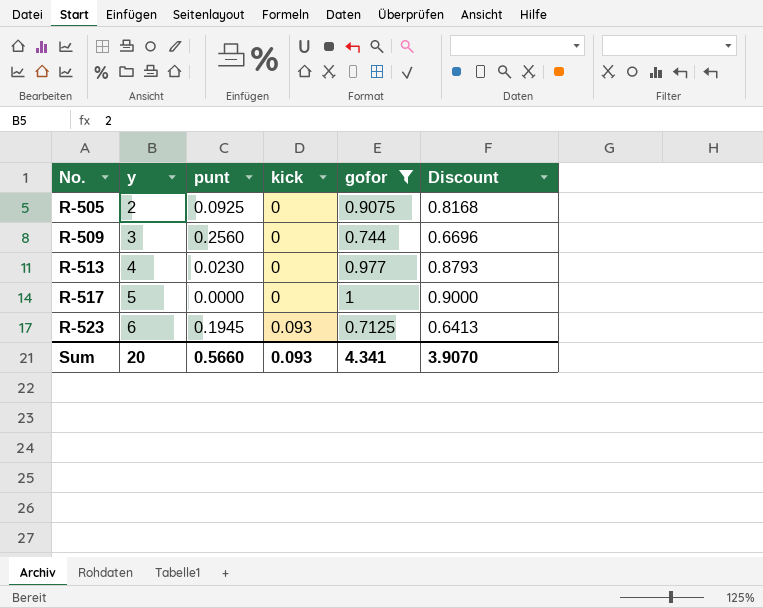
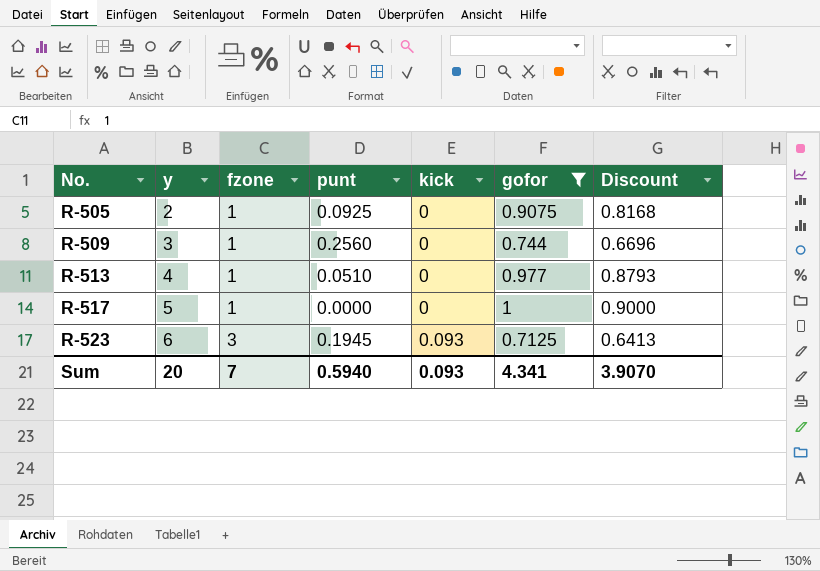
column fzone | position: none -> 3
R-513 | punt: 0.0230 -> 0.0510
Sum | punt: 0.5660 -> 0.5940

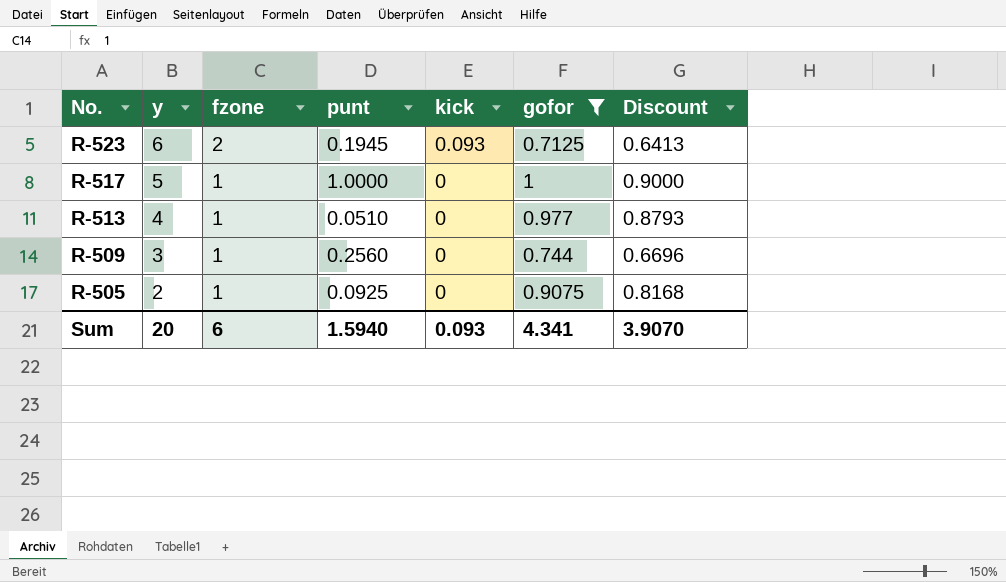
row order: No. ascending -> No. descending
R-523 | fzone: 3 -> 2
R-517 | punt: 0.0000 -> 1.0000
Sum | fzone: 7 -> 6
Sum | punt: 0.5940 -> 1.5940

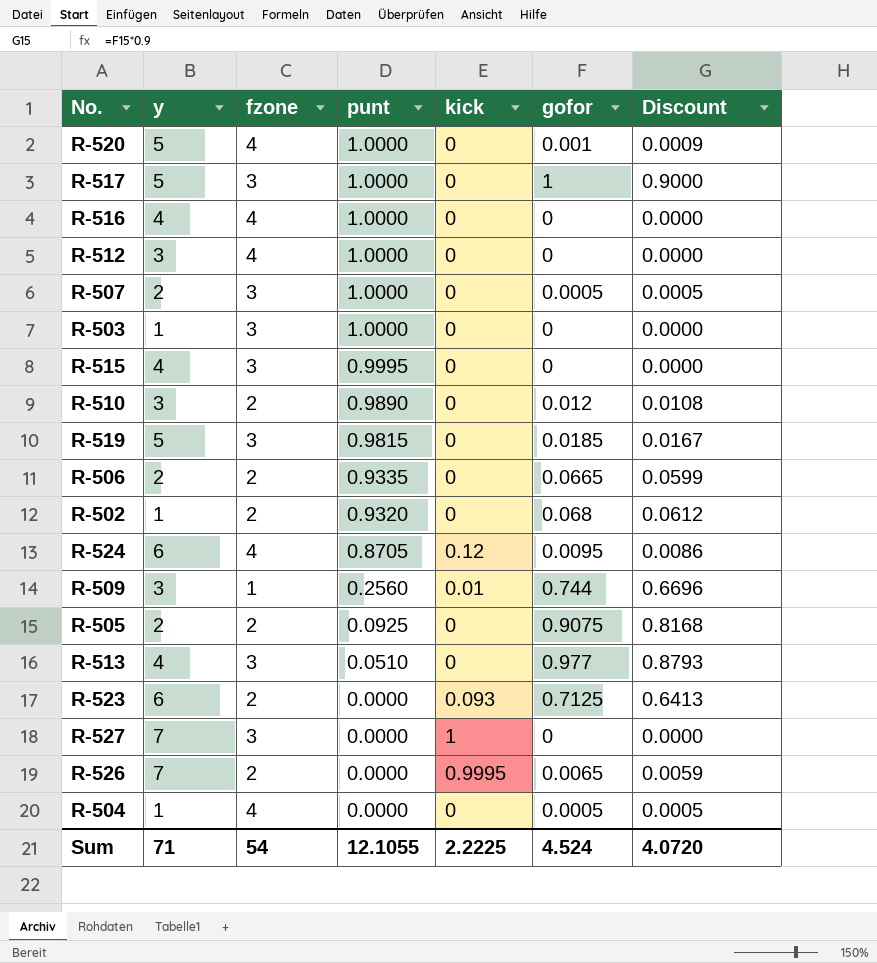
filter: gofor >= 0.7125 -> none
row order: No. descending -> punt descending
R-517 | fzone: 1 -> 3
R-509 | kick: 0 -> 0.01
R-505 | fzone: 1 -> 2
R-513 | fzone: 1 -> 3
R-523 | punt: 0.1945 -> 0.0000
Sum | y: 20 -> 71
Sum | fzone: 6 -> 54
Sum | punt: 1.5940 -> 12.1055
Sum | kick: 0.093 -> 2.2225
Sum | gofor: 4.341 -> 4.524
Sum | Discount: 3.9070 -> 4.0720

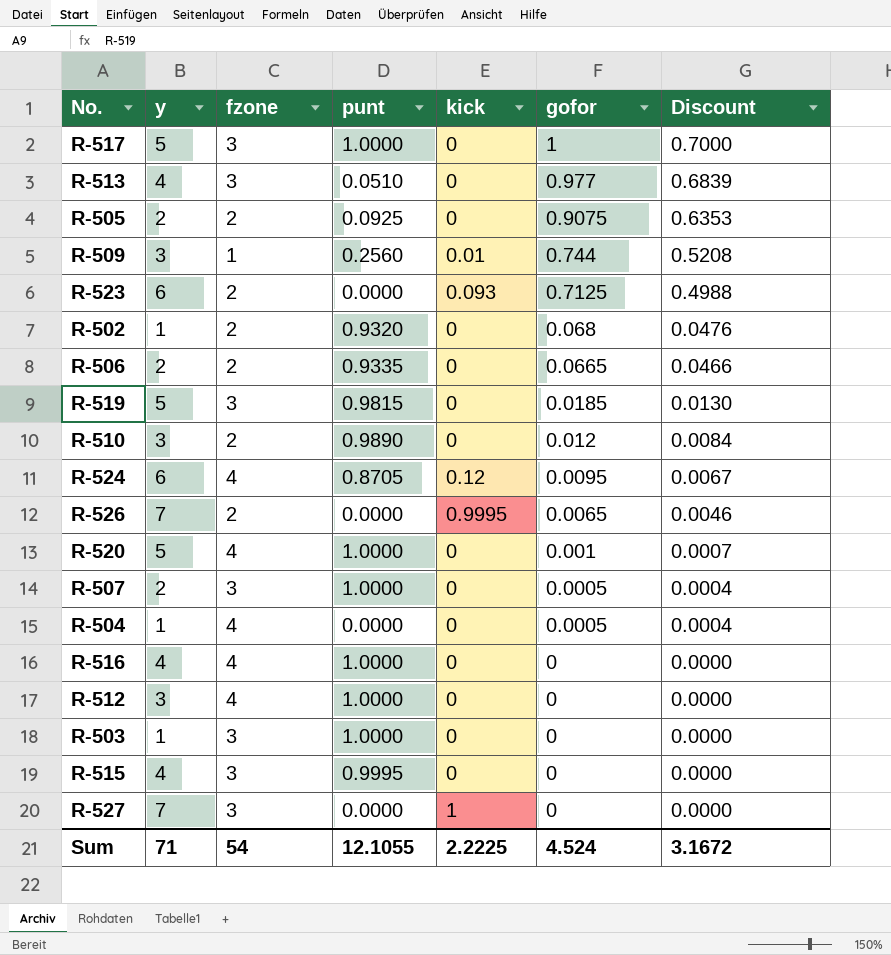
row order: punt descending -> gofor descending
column Discount | formula: [gofor] * 0.9 -> [gofor] * 0.7
Sum | Discount: 4.0720 -> 3.1672

